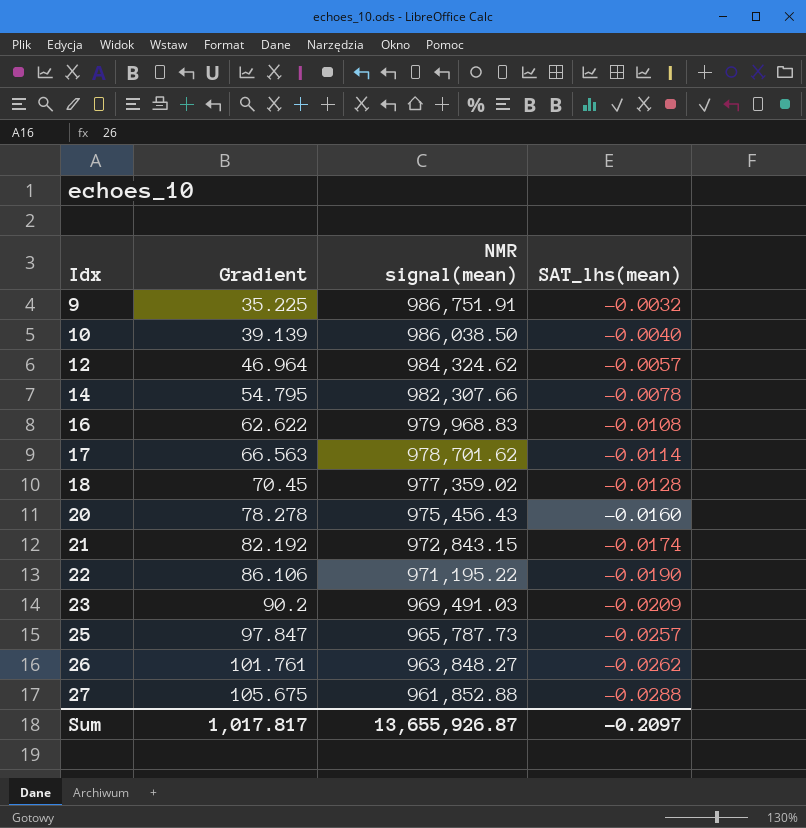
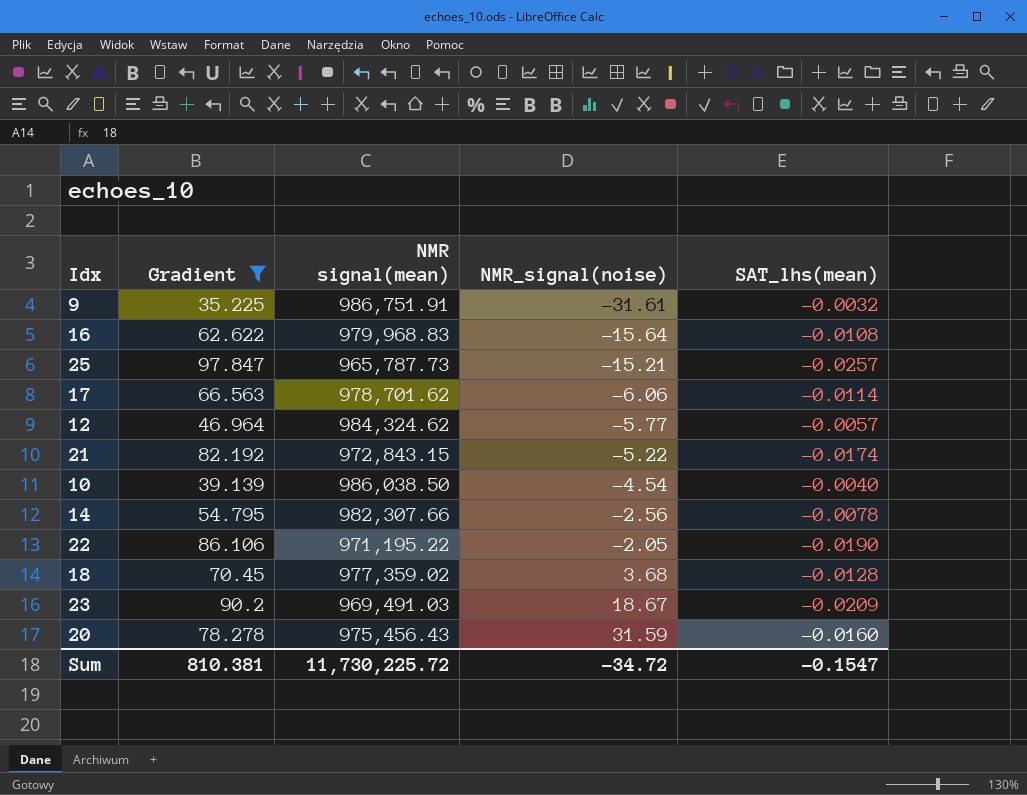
filter: none -> Gradient <= 97.847
row order: Idx ascending -> NMR_signal(noise) ascending
column NMR_signal(noise) | position: none -> 4
Sum | Gradient: 1,017.817 -> 810.381
Sum | NMR signal(mean): 13,655,926.87 -> 11,730,225.72
Sum | SAT_lhs(mean): -0.2097 -> -0.1547

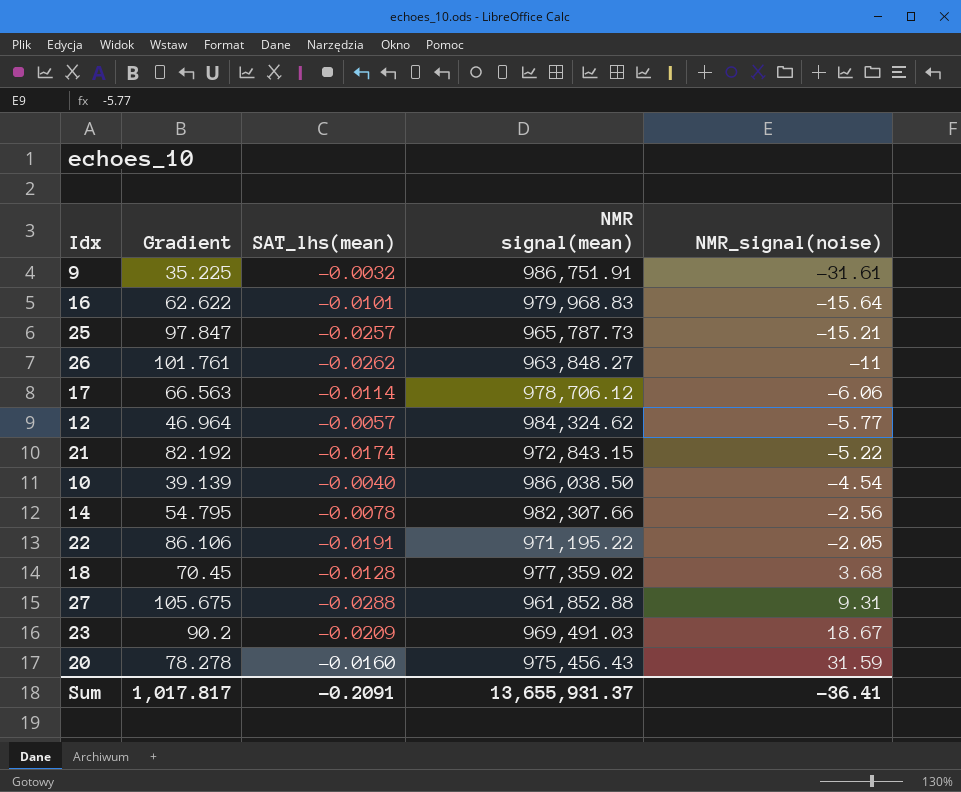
filter: Gradient <= 97.847 -> none
column SAT_lhs(mean) | position: 5 -> 3
16 | SAT_lhs(mean): -0.0108 -> -0.0101
17 | NMR signal(mean): 978,701.62 -> 978,706.12
22 | SAT_lhs(mean): -0.0190 -> -0.0191
Sum | Gradient: 810.381 -> 1,017.817
Sum | SAT_lhs(mean): -0.1547 -> -0.2091
Sum | NMR signal(mean): 11,730,225.72 -> 13,655,931.37
Sum | NMR_signal(noise): -34.72 -> -36.41

